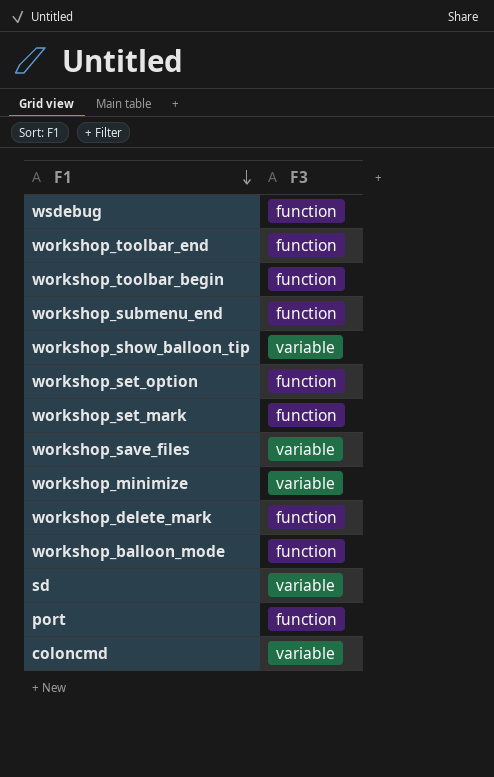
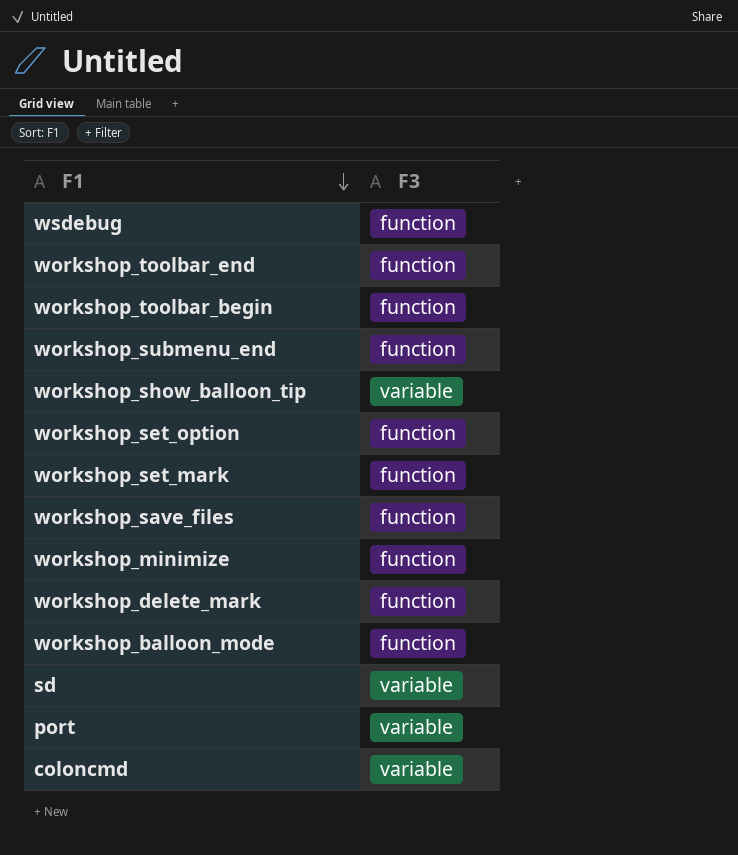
workshop_save_files | F3: variable -> function
workshop_minimize | F3: variable -> function
port | F3: function -> variable

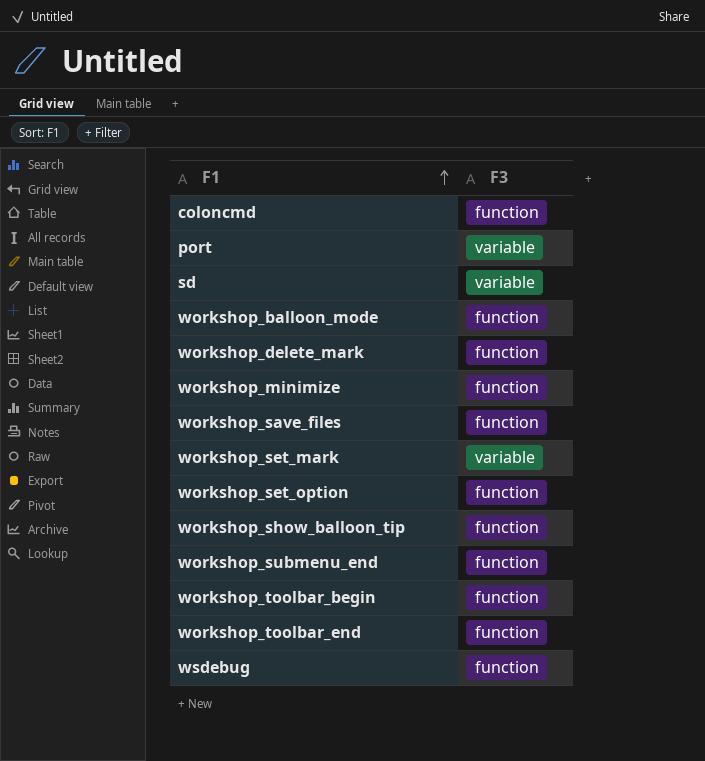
row order: F1 descending -> F1 ascending
coloncmd | F3: variable -> function
workshop_set_mark | F3: function -> variable
workshop_show_balloon_tip | F3: variable -> function

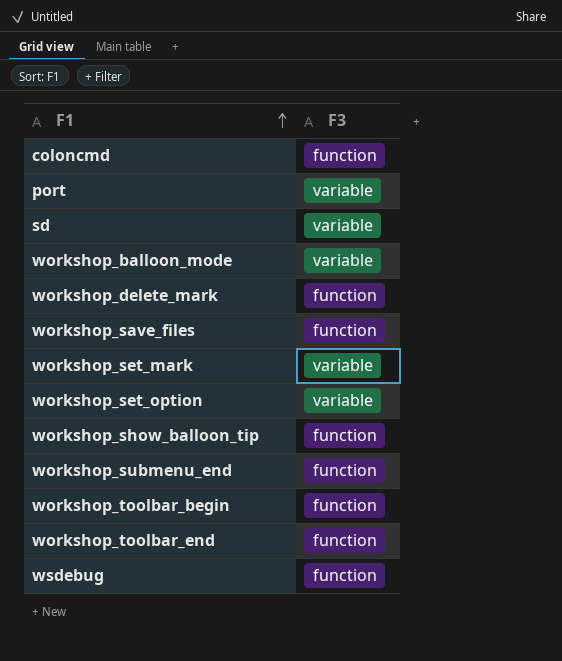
row workshop_minimize: function -> none
workshop_balloon_mode | F3: function -> variable
workshop_set_option | F3: function -> variable

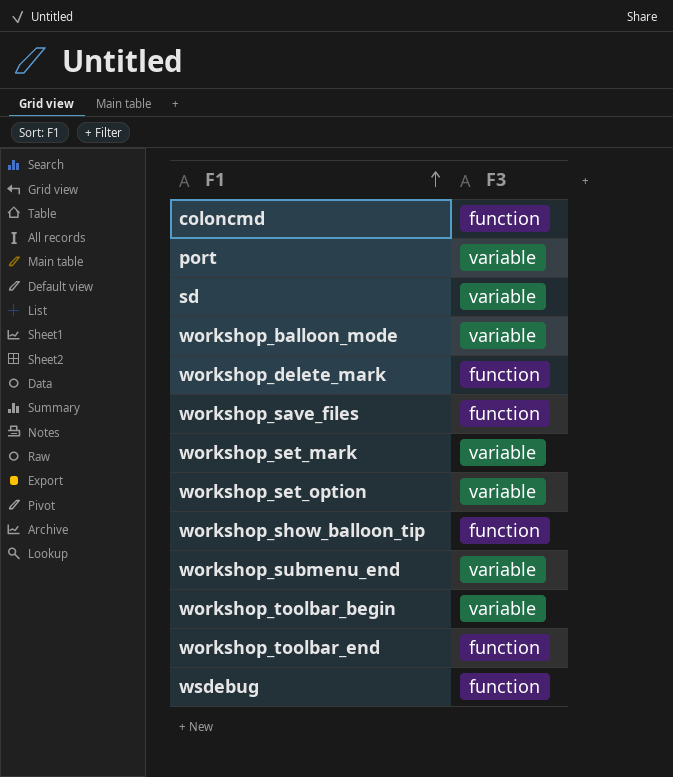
workshop_submenu_end | F3: function -> variable
workshop_toolbar_begin | F3: function -> variable

